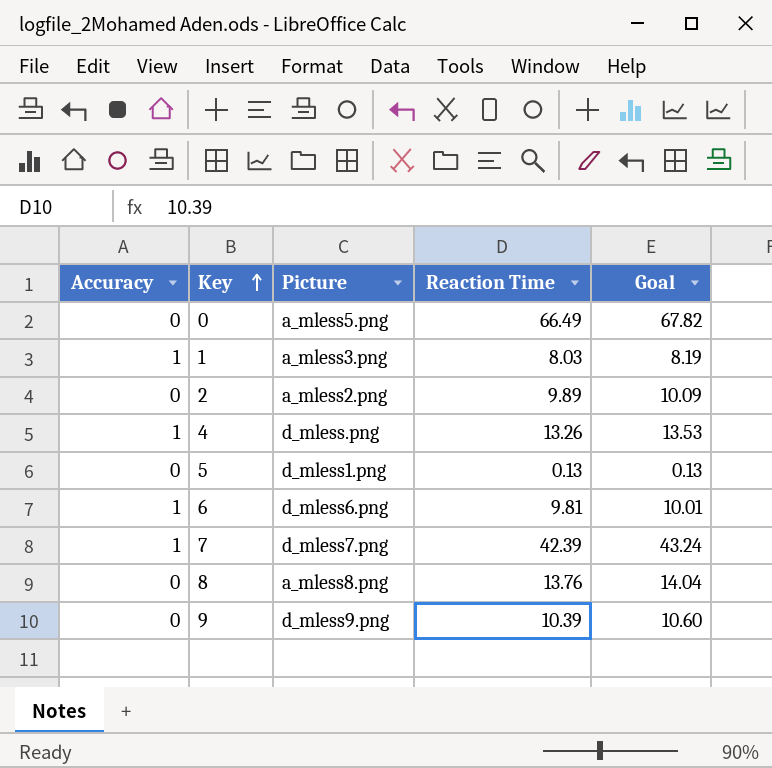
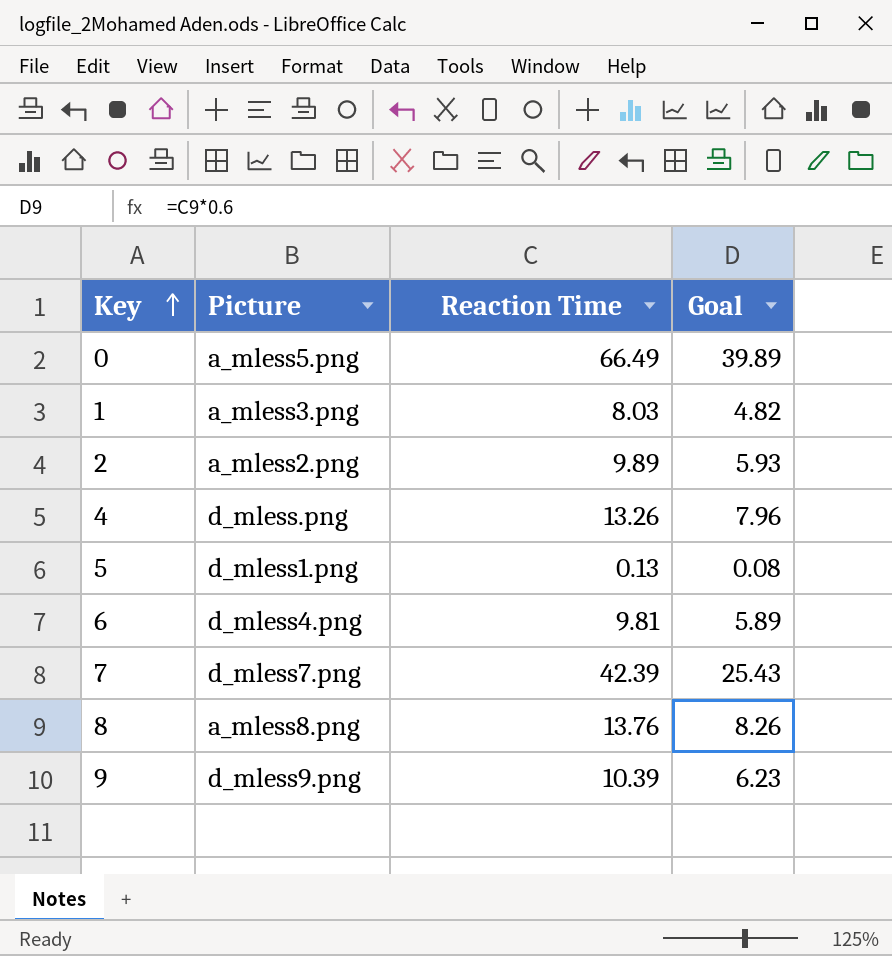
column Accuracy | position: 1 -> none
column Goal | formula: [Reaction Time] * 1.02 -> [Reaction Time] * 0.6
6 | Picture: d_mless6.png -> d_mless4.png

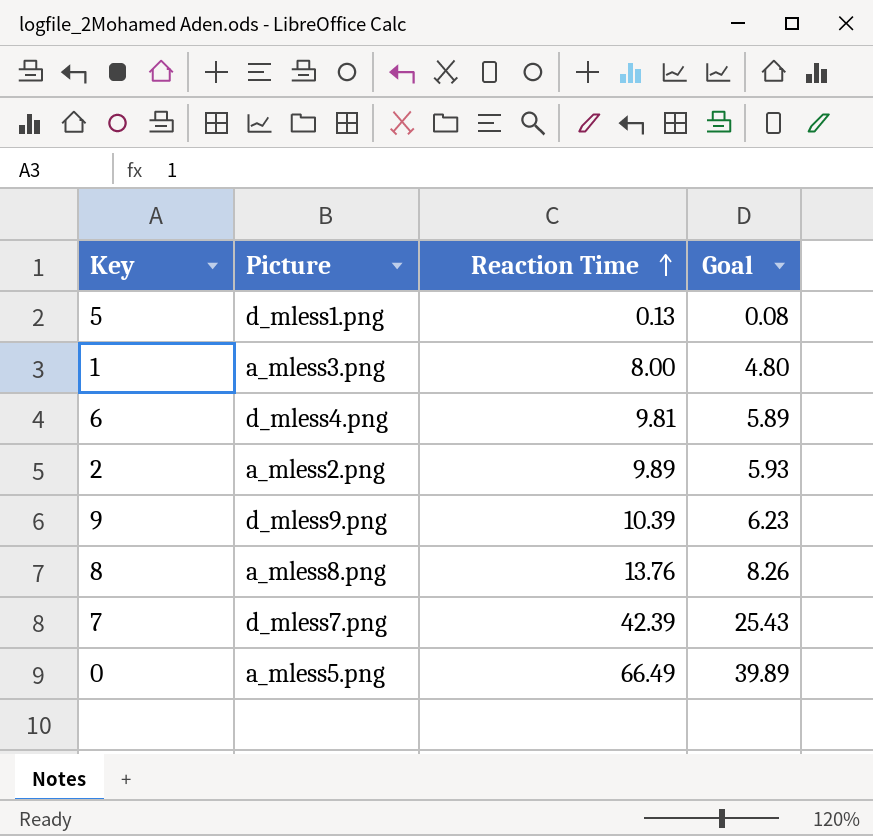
row order: Key ascending -> Reaction Time ascending
row 4: d_mless.png | 13.26 | 7.96 -> none
1 | Reaction Time: 8.03 -> 8.00
1 | Goal: 4.82 -> 4.80

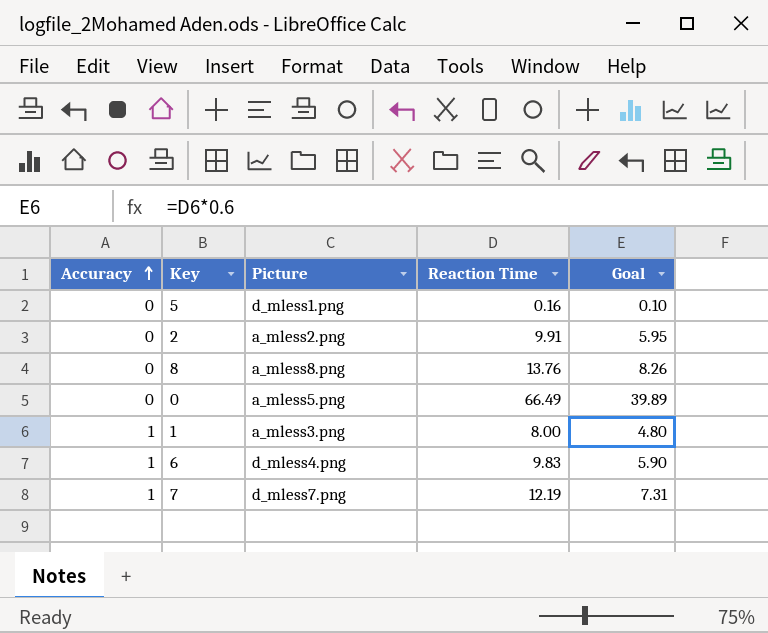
row order: Reaction Time ascending -> Accuracy ascending
column Accuracy | position: none -> 1
row 9: d_mless9.png | 10.39 | 6.23 -> none
5 | Reaction Time: 0.13 -> 0.16
5 | Goal: 0.08 -> 0.10
2 | Reaction Time: 9.89 -> 9.91
2 | Goal: 5.93 -> 5.95
6 | Reaction Time: 9.81 -> 9.83
6 | Goal: 5.89 -> 5.90
7 | Reaction Time: 42.39 -> 12.19
7 | Goal: 25.43 -> 7.31

